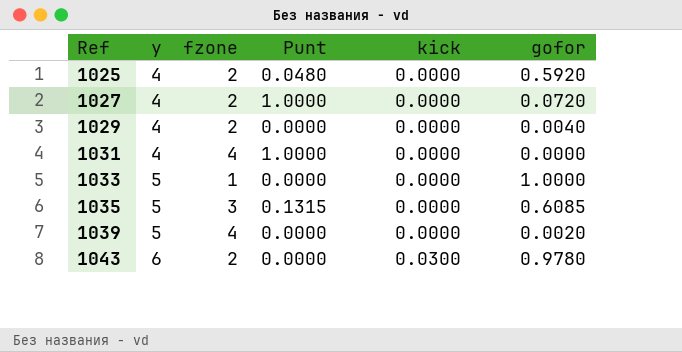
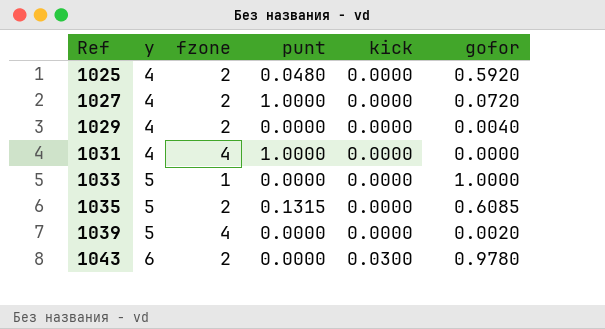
column name: Punt -> punt
1035 | fzone: 3 -> 2

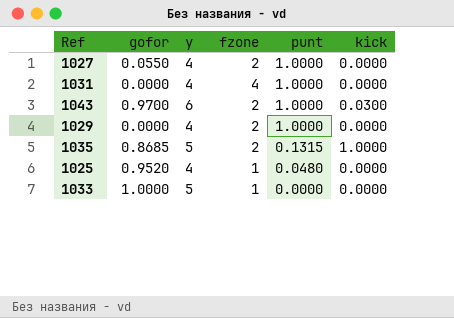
row order: Ref ascending -> punt descending
column gofor | position: 6 -> 2
row 1039: 5 | 4 | 0.0000 | 0.0000 | 0.0020 -> none
1027 | gofor: 0.0720 -> 0.0550
1043 | gofor: 0.9780 -> 0.9700
1043 | punt: 0.0000 -> 1.0000
1029 | gofor: 0.0040 -> 0.0000
1029 | punt: 0.0000 -> 1.0000
1035 | gofor: 0.6085 -> 0.8685
1035 | kick: 0.0000 -> 1.0000
1025 | gofor: 0.5920 -> 0.9520
1025 | fzone: 2 -> 1

